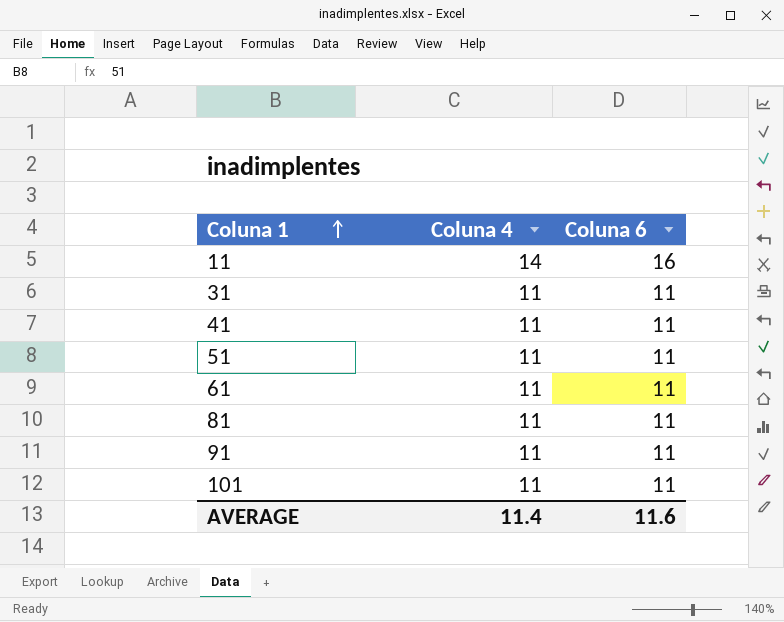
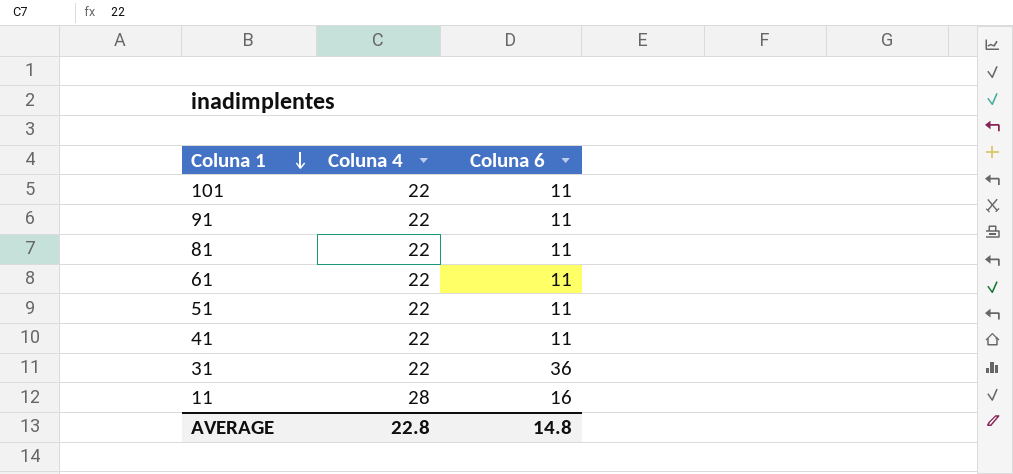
row order: Coluna 1 ascending -> Coluna 1 descending
101 | Coluna 4: 11 -> 22
91 | Coluna 4: 11 -> 22
81 | Coluna 4: 11 -> 22
61 | Coluna 4: 11 -> 22
51 | Coluna 4: 11 -> 22
41 | Coluna 4: 11 -> 22
31 | Coluna 4: 11 -> 22
31 | Coluna 6: 11 -> 36
11 | Coluna 4: 14 -> 28
AVERAGE | Coluna 4: 11.4 -> 22.8
AVERAGE | Coluna 6: 11.6 -> 14.8

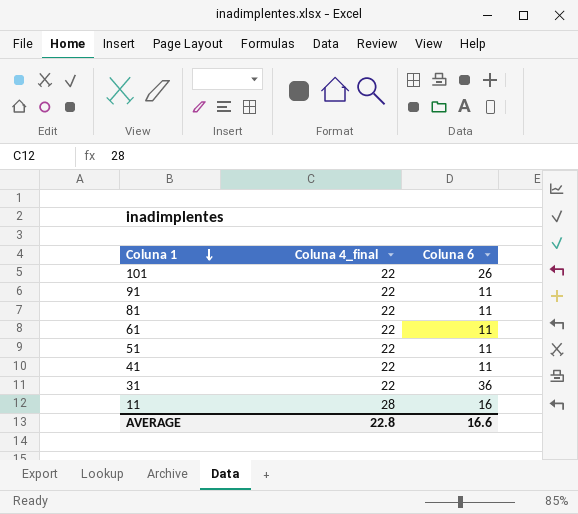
column name: Coluna 4 -> Coluna 4_final
101 | Coluna 6: 11 -> 26
AVERAGE | Coluna 6: 14.8 -> 16.6

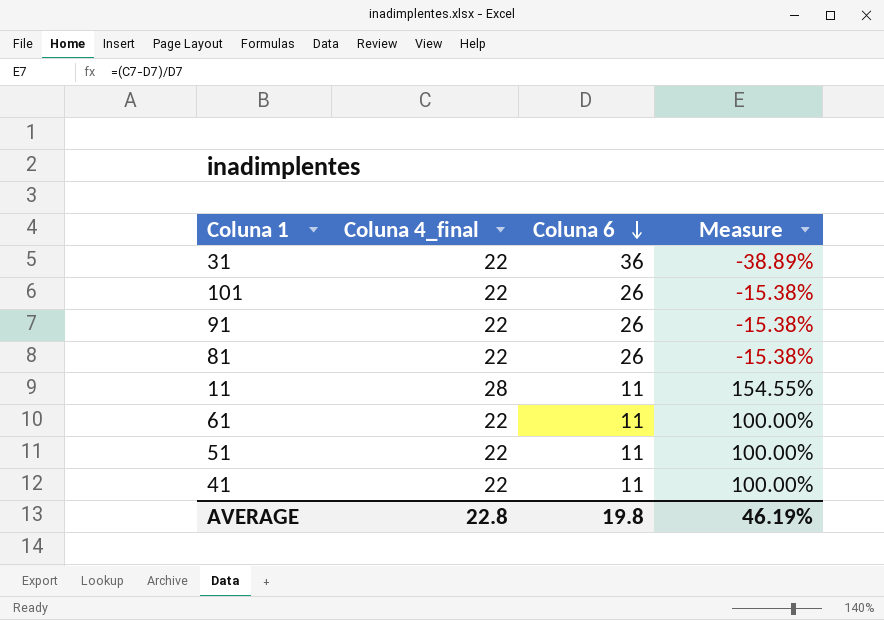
row order: Coluna 1 descending -> Coluna 6 descending
column Measure | formula: none -> ([Coluna 4_final] - [Coluna 6]) / [Coluna 6]
91 | Coluna 6: 11 -> 26
81 | Coluna 6: 11 -> 26
11 | Coluna 6: 16 -> 11
AVERAGE | Coluna 6: 16.6 -> 19.8

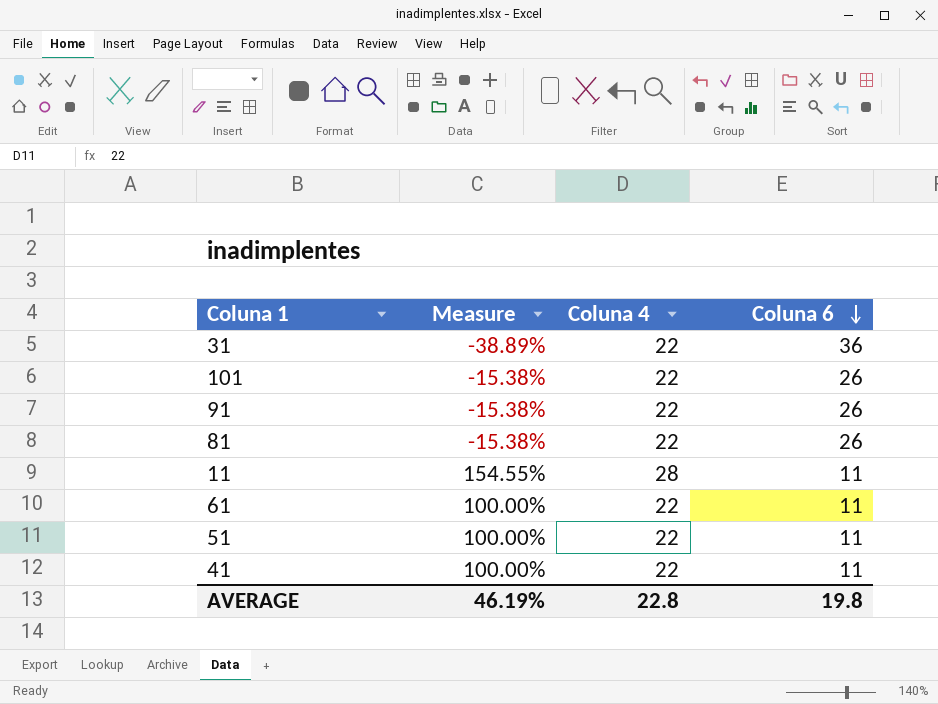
column Measure | position: 4 -> 2
column name: Coluna 4_final -> Coluna 4

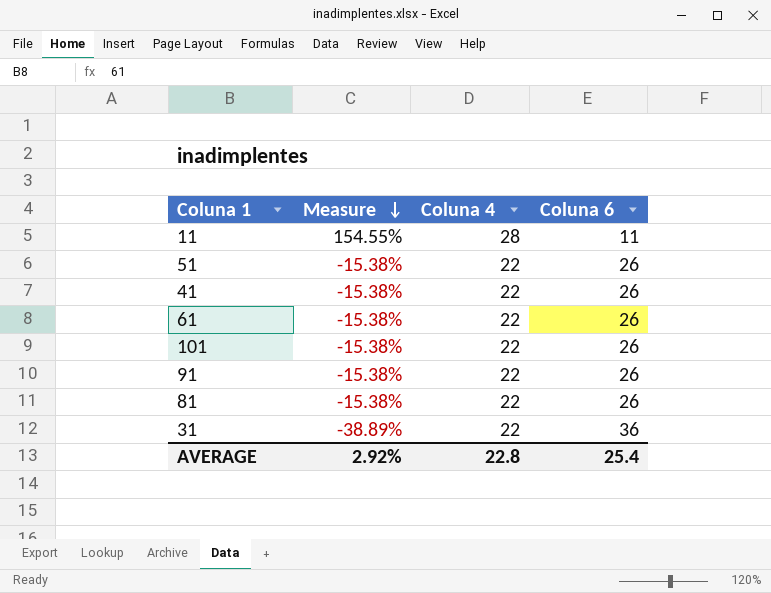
row order: Coluna 6 descending -> Measure descending
51 | Measure: 100.00% -> -15.38%
51 | Coluna 6: 11 -> 26
41 | Measure: 100.00% -> -15.38%
41 | Coluna 6: 11 -> 26
61 | Measure: 100.00% -> -15.38%
61 | Coluna 6: 11 -> 26
AVERAGE | Measure: 46.19% -> 2.92%
AVERAGE | Coluna 6: 19.8 -> 25.4

